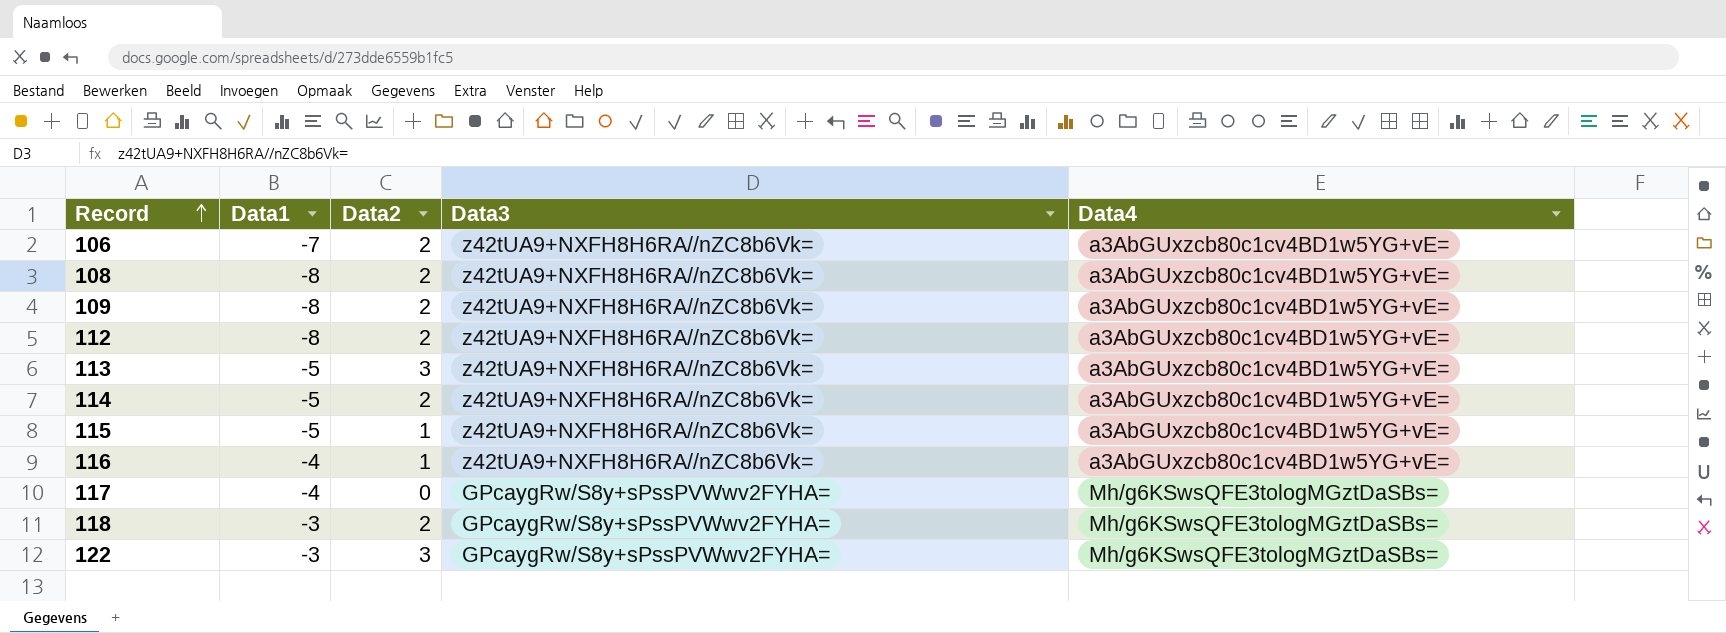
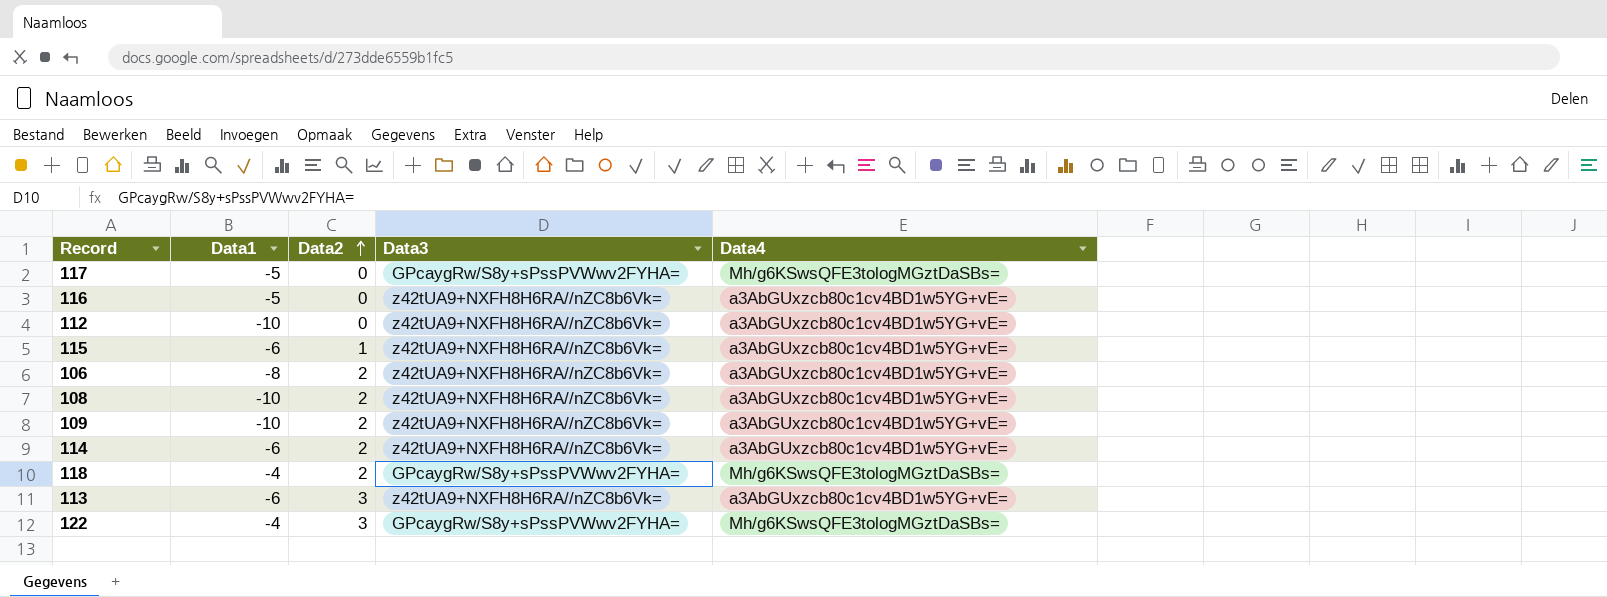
row order: Record ascending -> Data2 ascending
117 | Data1: -4 -> -5
116 | Data1: -4 -> -5
116 | Data2: 1 -> 0
112 | Data1: -8 -> -10
112 | Data2: 2 -> 0
115 | Data1: -5 -> -6
106 | Data1: -7 -> -8
108 | Data1: -8 -> -10
109 | Data1: -8 -> -10
114 | Data1: -5 -> -6
118 | Data1: -3 -> -4
113 | Data1: -5 -> -6
122 | Data1: -3 -> -4

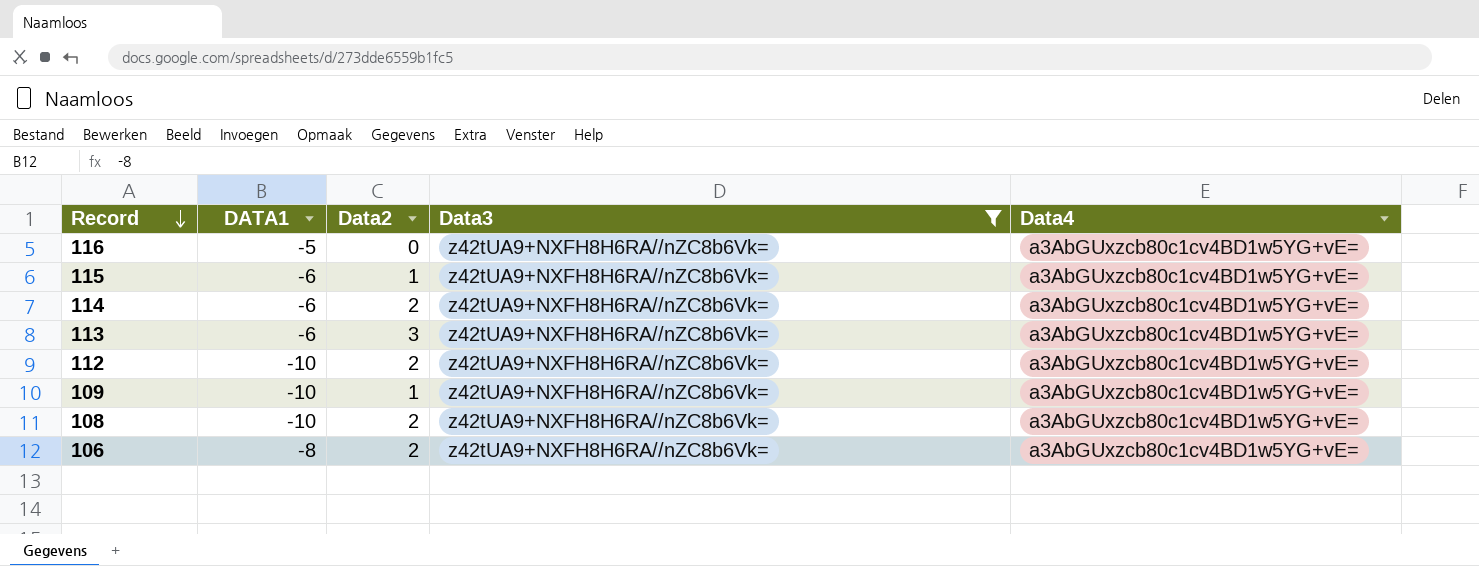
filter: none -> Data3 = z42tUA9+NXFH8H6RA//nZC8b6Vk=
row order: Data2 ascending -> Record descending
column name: Data1 -> DATA1
112 | Data2: 0 -> 2
109 | Data2: 2 -> 1

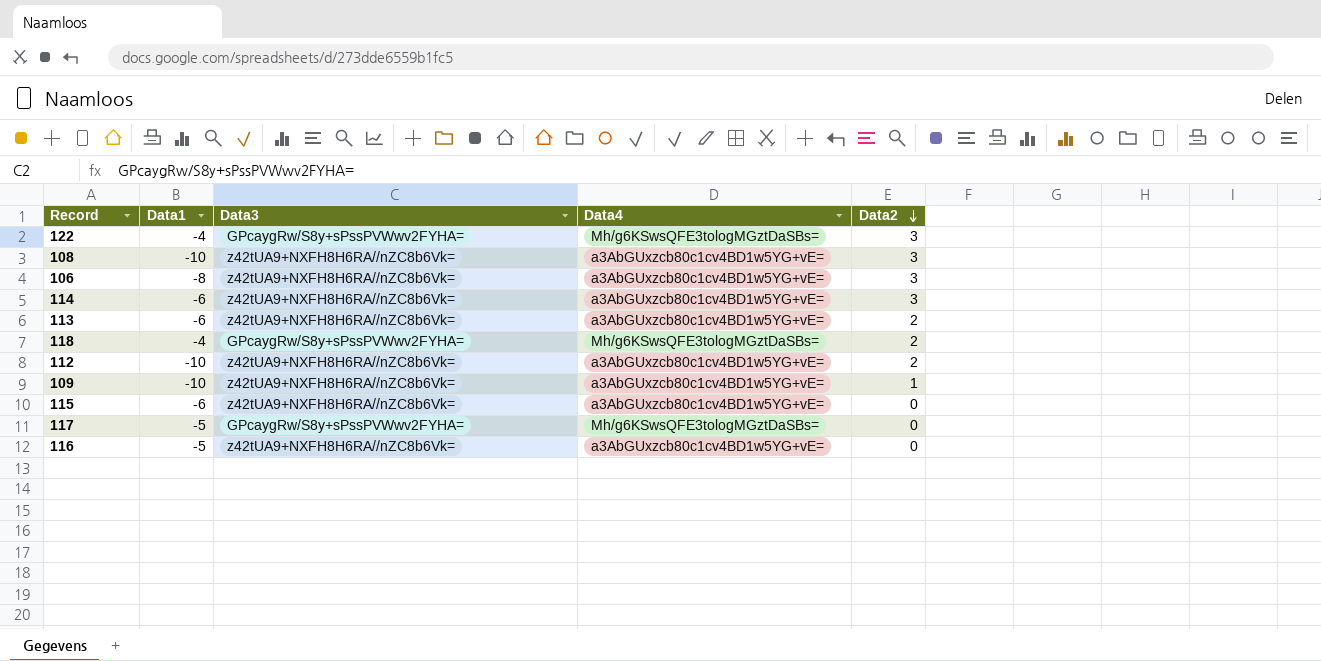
filter: Data3 = z42tUA9+NXFH8H6RA//nZC8b6Vk= -> none
row order: Record descending -> Data2 descending
column name: DATA1 -> Data1
column Data2 | position: 3 -> 5
108 | Data2: 2 -> 3
106 | Data2: 2 -> 3
114 | Data2: 2 -> 3
113 | Data2: 3 -> 2
115 | Data2: 1 -> 0

